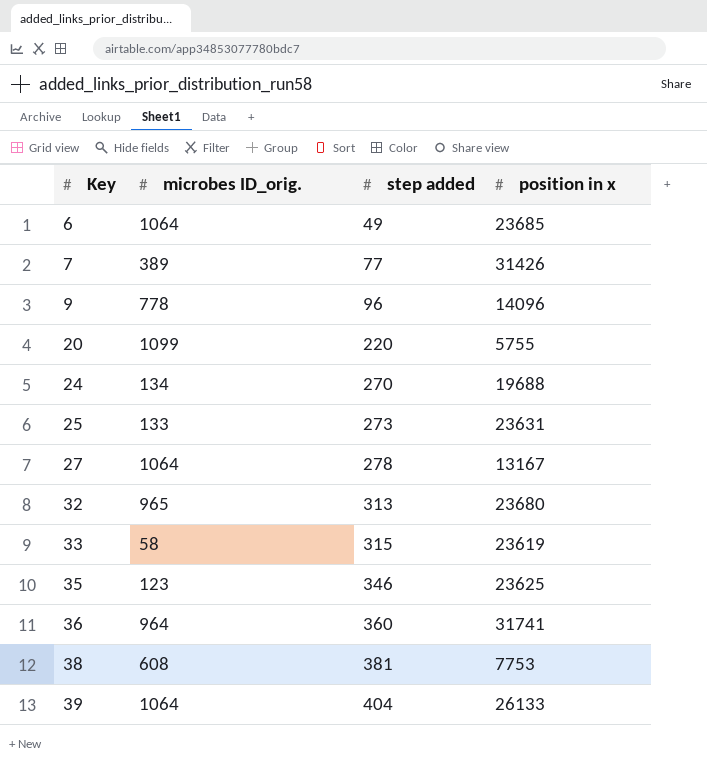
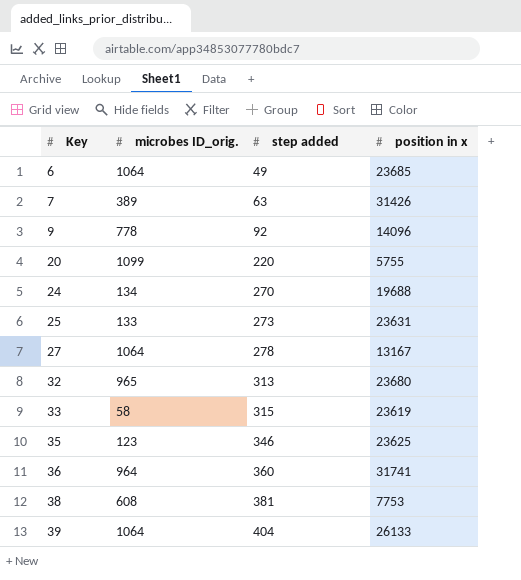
7 | step added: 77 -> 63
9 | step added: 96 -> 92

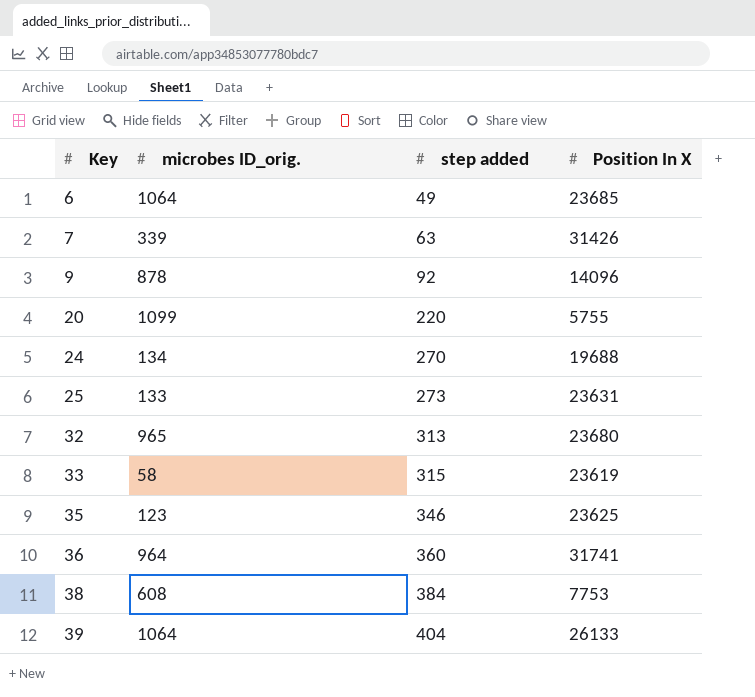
column name: position in x -> Position In X
row 27: 1064 | 278 | 13167 -> none
7 | microbes ID_orig.: 389 -> 339
9 | microbes ID_orig.: 778 -> 878
38 | step added: 381 -> 384

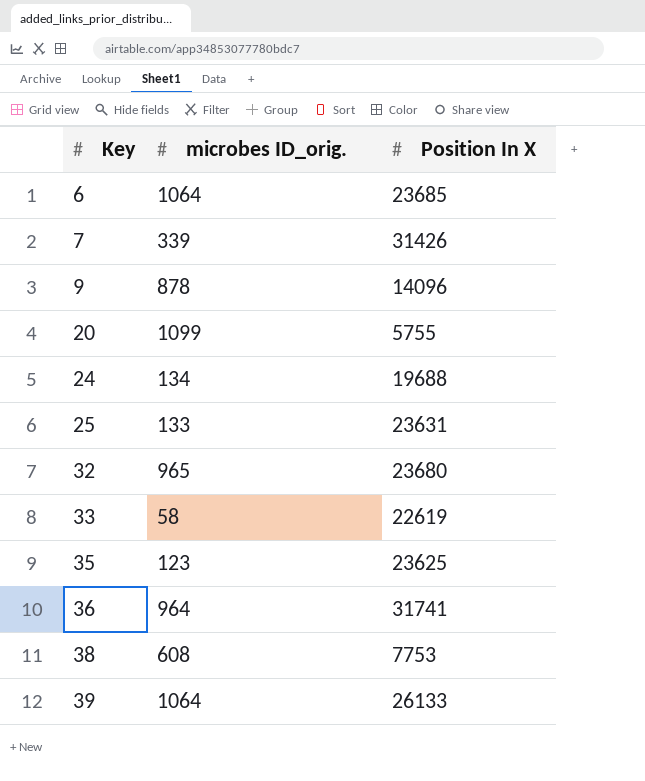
column step added | position: 3 -> none
33 | Position In X: 23619 -> 22619

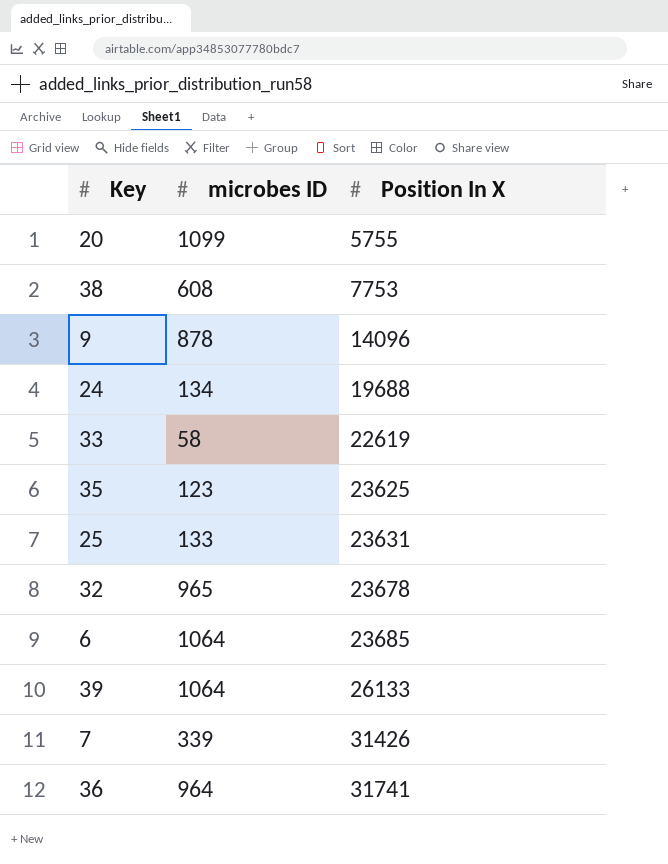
row order: Key ascending -> Position In X ascending
column name: microbes ID_orig. -> microbes ID
32 | Position In X: 23680 -> 23678

